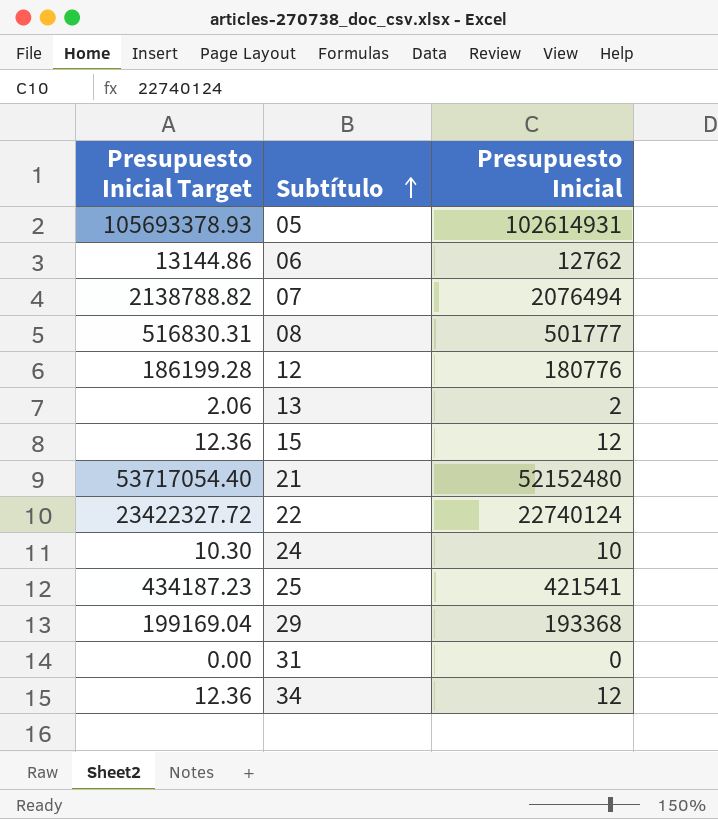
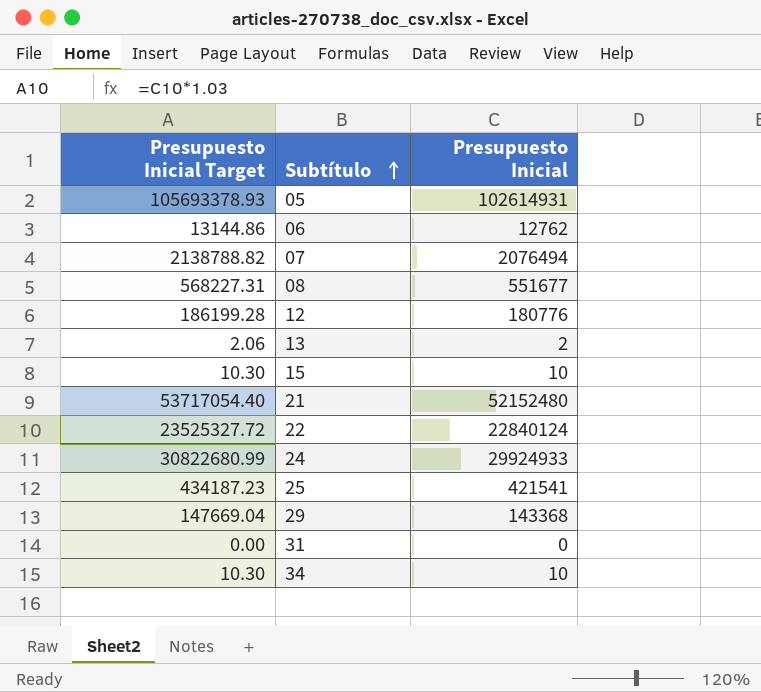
08 | Presupuesto Inicial Target: 516830.31 -> 568227.31
08 | Presupuesto Inicial: 501777 -> 551677
15 | Presupuesto Inicial Target: 12.36 -> 10.30
15 | Presupuesto Inicial: 12 -> 10
22 | Presupuesto Inicial Target: 23422327.72 -> 23525327.72
22 | Presupuesto Inicial: 22740124 -> 22840124
24 | Presupuesto Inicial Target: 10.30 -> 30822680.99
24 | Presupuesto Inicial: 10 -> 29924933
29 | Presupuesto Inicial Target: 199169.04 -> 147669.04
29 | Presupuesto Inicial: 193368 -> 143368
34 | Presupuesto Inicial Target: 12.36 -> 10.30
34 | Presupuesto Inicial: 12 -> 10

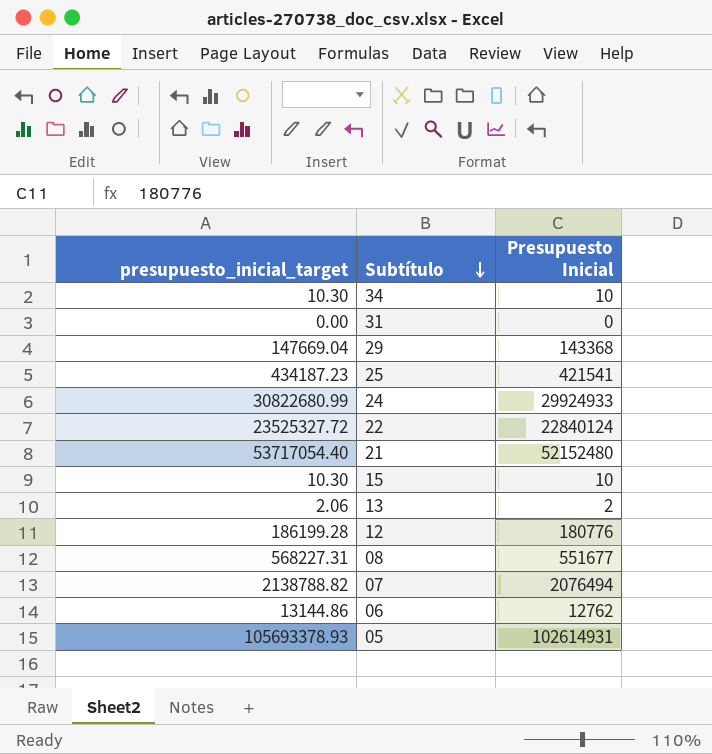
row order: Subtítulo ascending -> Subtítulo descending
column name: Presupuesto Inicial Target -> presupuesto_inicial_target

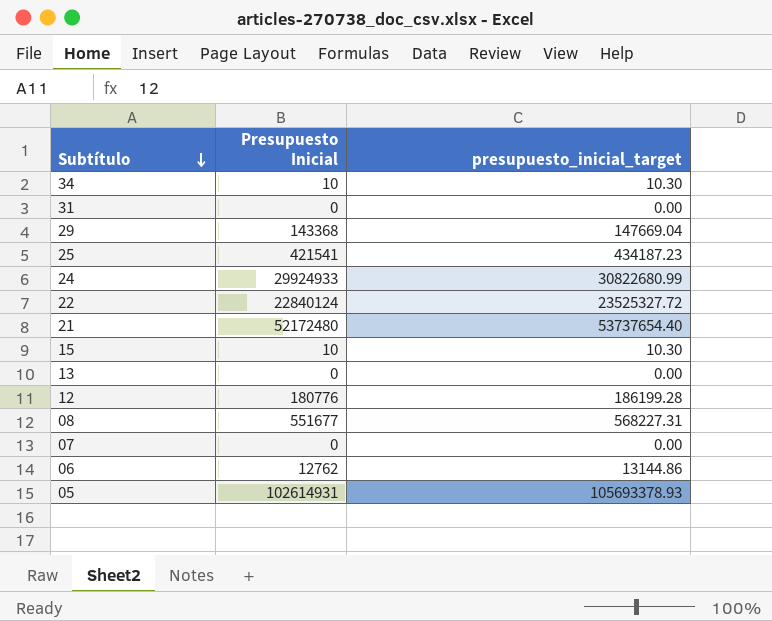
column presupuesto_inicial_target | position: 1 -> 3
21 | Presupuesto Inicial: 52152480 -> 52172480
21 | presupuesto_inicial_target: 53717054.40 -> 53737654.40
13 | Presupuesto Inicial: 2 -> 0
13 | presupuesto_inicial_target: 2.06 -> 0.00
07 | Presupuesto Inicial: 2076494 -> 0
07 | presupuesto_inicial_target: 2138788.82 -> 0.00

